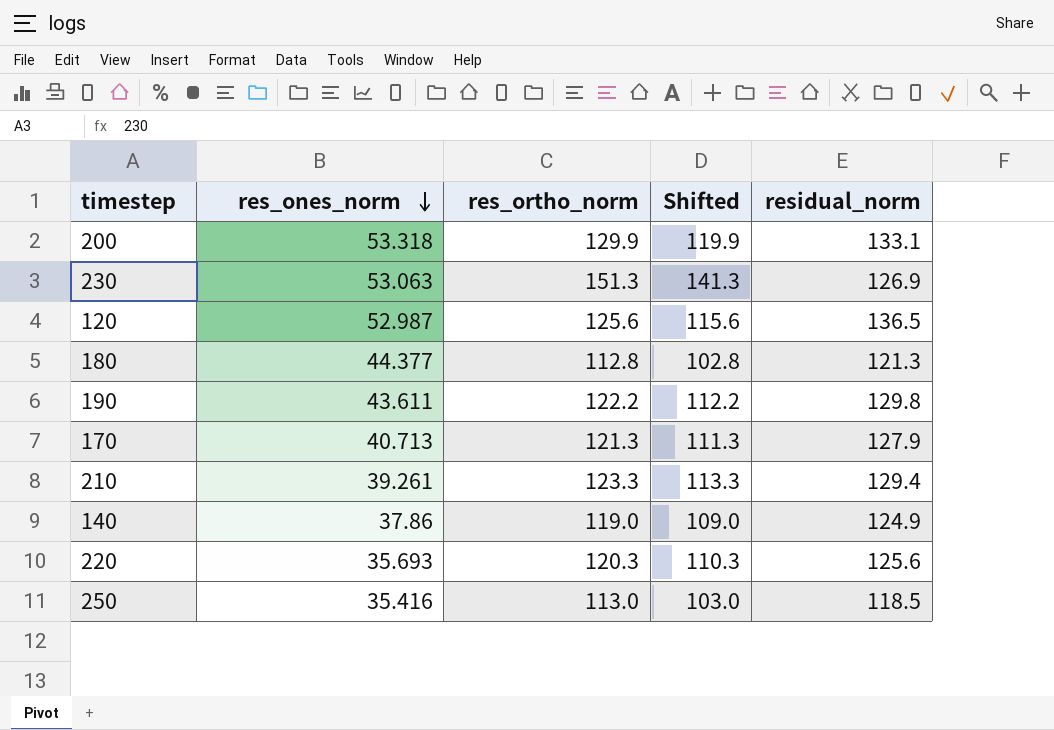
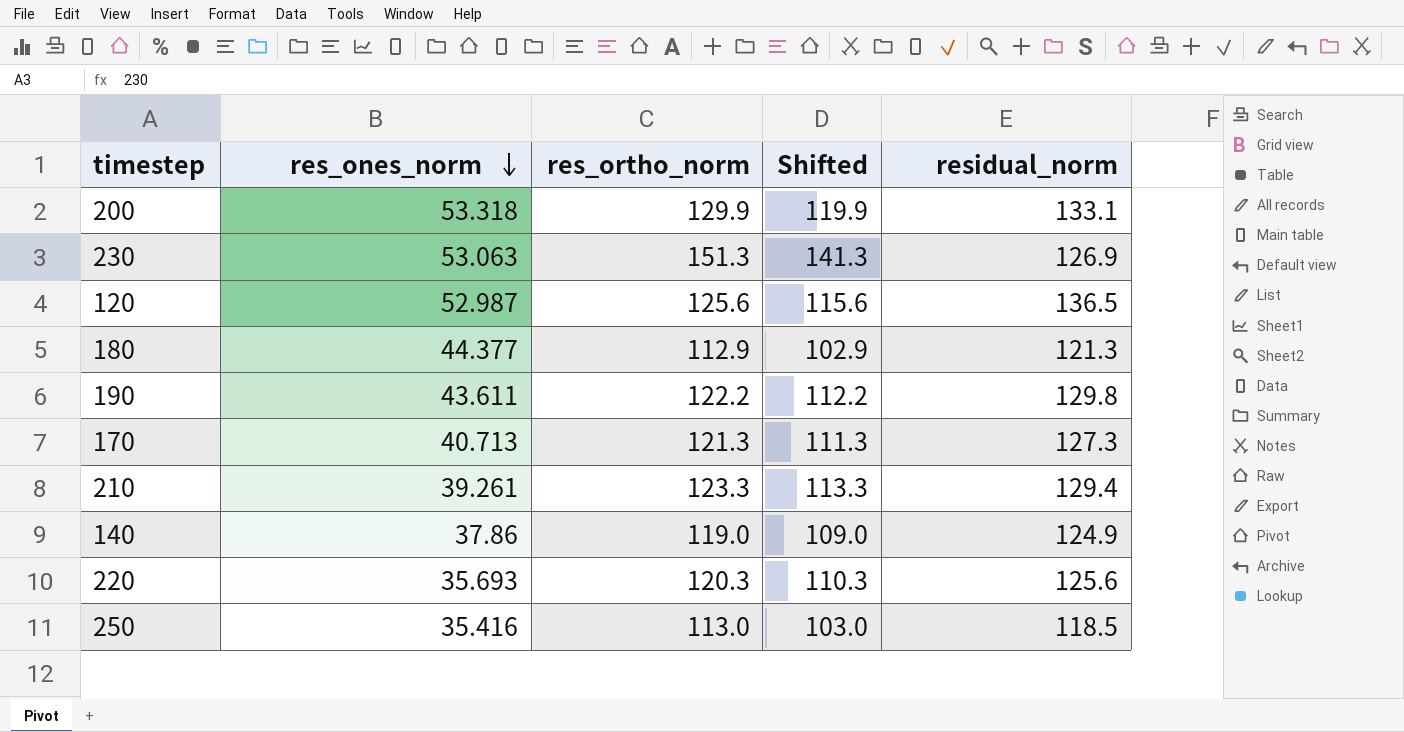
180 | res_ortho_norm: 112.8 -> 112.9
180 | Shifted: 102.8 -> 102.9
170 | residual_norm: 127.9 -> 127.3

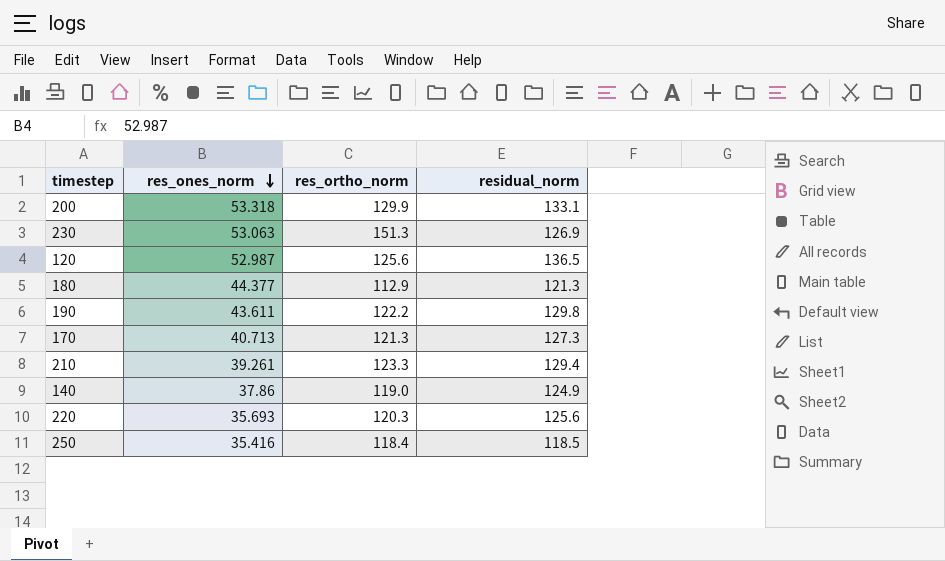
column Shifted | formula: [res_ortho_norm] - 10 -> none
250 | res_ortho_norm: 113.0 -> 118.4

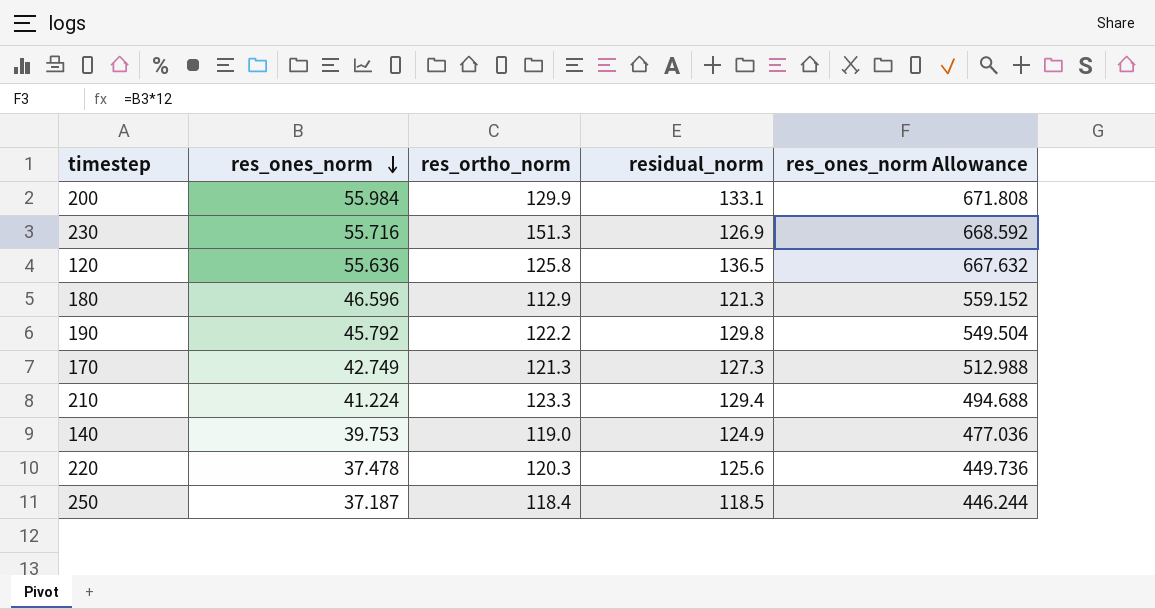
column res_ones_norm Allowance | formula: none -> [res_ones_norm] * 12
200 | res_ones_norm: 53.318 -> 55.984
230 | res_ones_norm: 53.063 -> 55.716
120 | res_ones_norm: 52.987 -> 55.636
120 | res_ortho_norm: 125.6 -> 125.8
180 | res_ones_norm: 44.377 -> 46.596
190 | res_ones_norm: 43.611 -> 45.792
170 | res_ones_norm: 40.713 -> 42.749
210 | res_ones_norm: 39.261 -> 41.224
140 | res_ones_norm: 37.86 -> 39.753
220 | res_ones_norm: 35.693 -> 37.478
250 | res_ones_norm: 35.416 -> 37.187

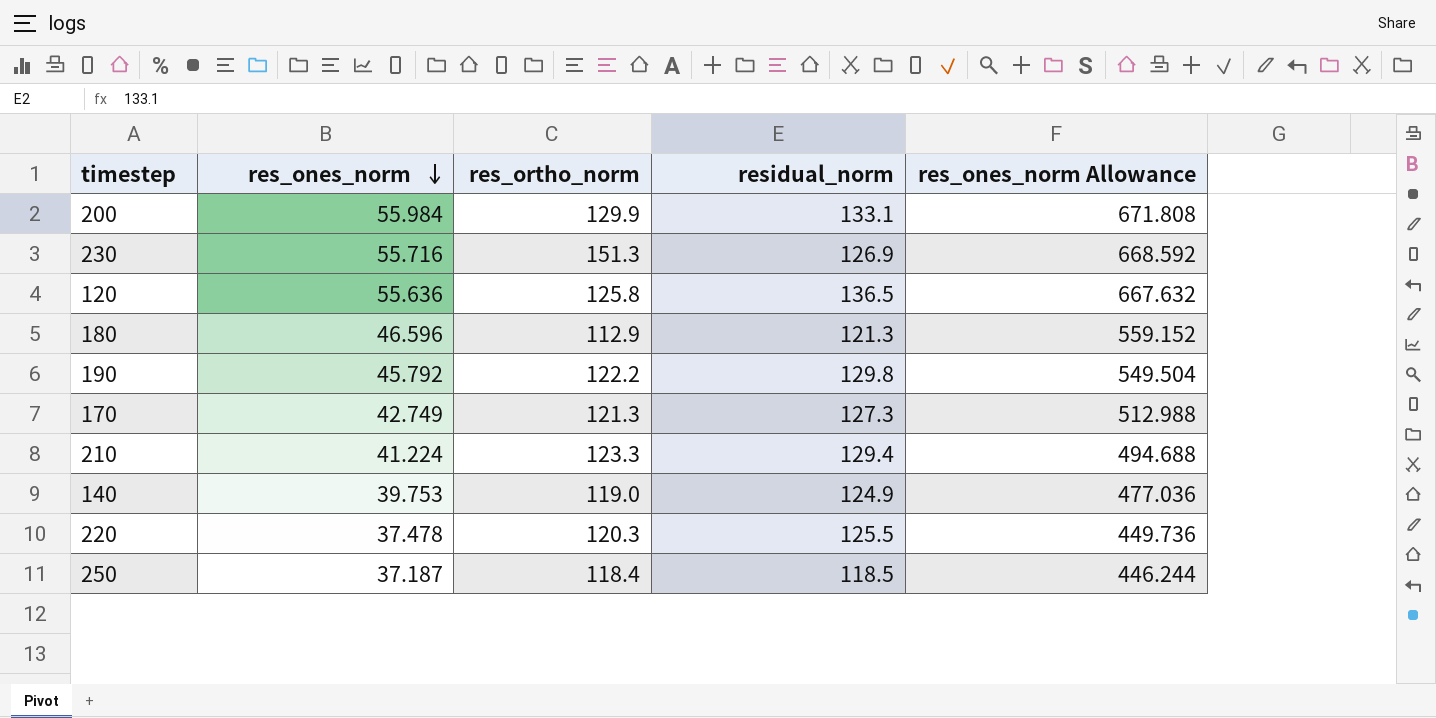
220 | residual_norm: 125.6 -> 125.5

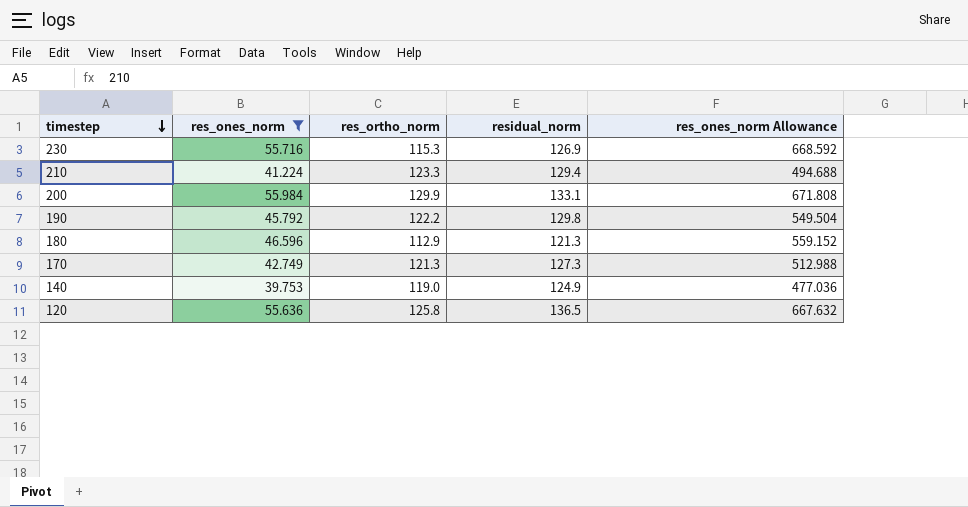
filter: none -> res_ones_norm >= 39.753
row order: res_ones_norm descending -> timestep descending
230 | res_ortho_norm: 151.3 -> 115.3

